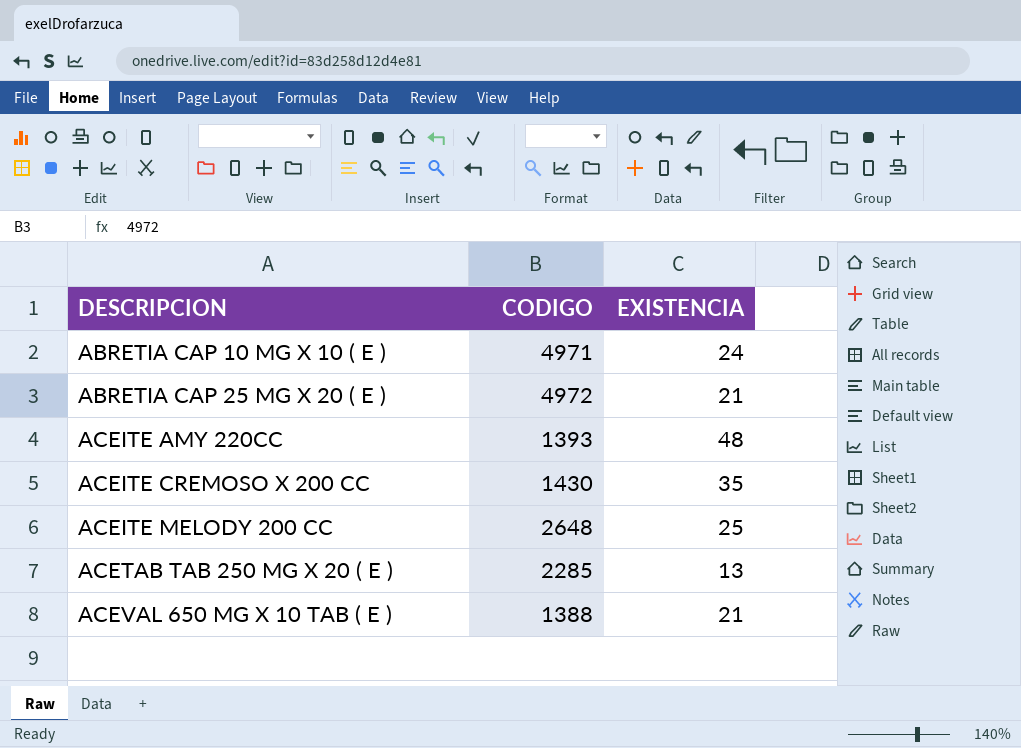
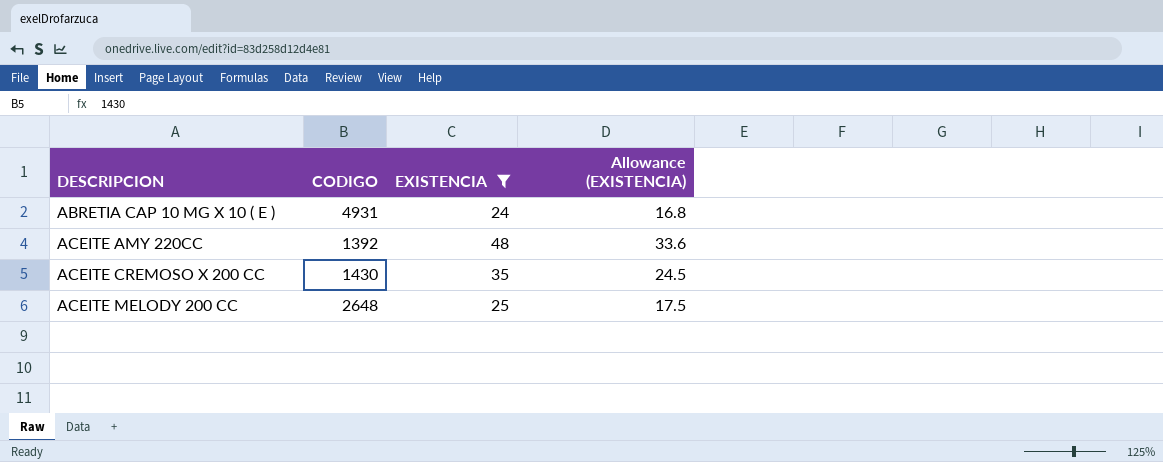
filter: none -> EXISTENCIA >= 24
column Allowance (EXISTENCIA) | formula: none -> [EXISTENCIA] * 0.7
ABRETIA CAP 10 MG X 10 ( E ) | CODIGO: 4971 -> 4931
ACEITE AMY 220CC | CODIGO: 1393 -> 1392

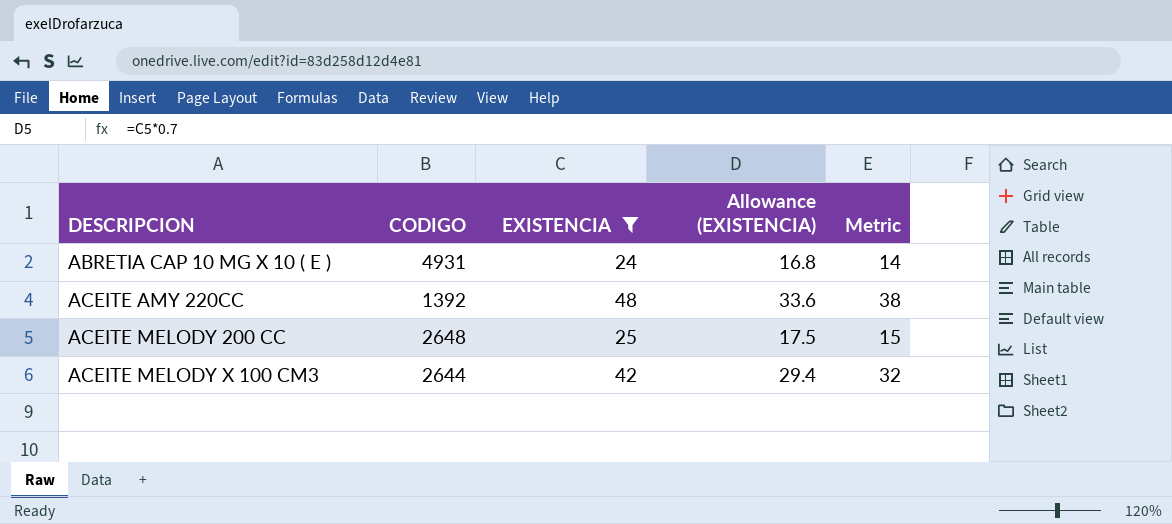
column Metric | formula: none -> [EXISTENCIA] - 10
row ACEITE CREMOSO X 200 CC: 1430 | 35 | 24.5 -> none
row ACEITE MELODY X 100 CM3: none -> 2644 | 42 | 29.4 | 32

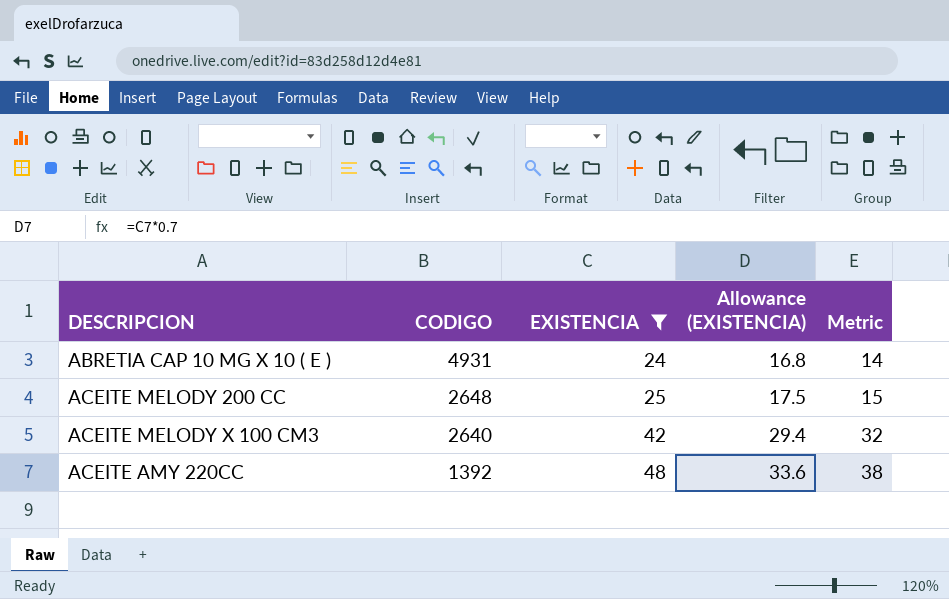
row order: DESCRIPCION ascending -> CODIGO descending
ACEITE MELODY X 100 CM3 | CODIGO: 2644 -> 2640

